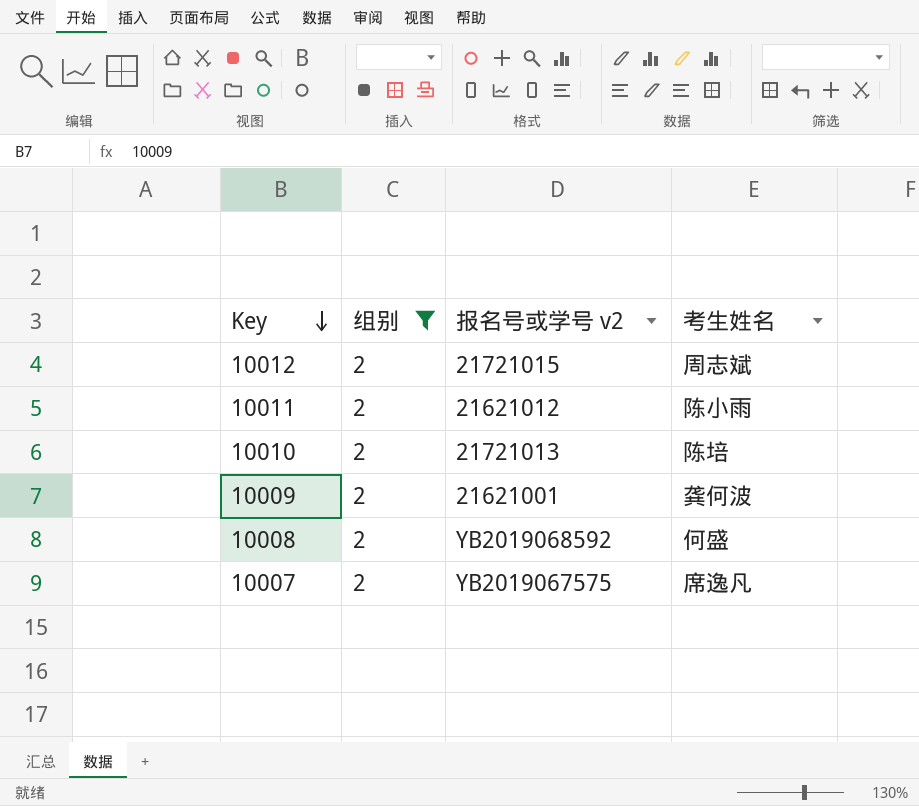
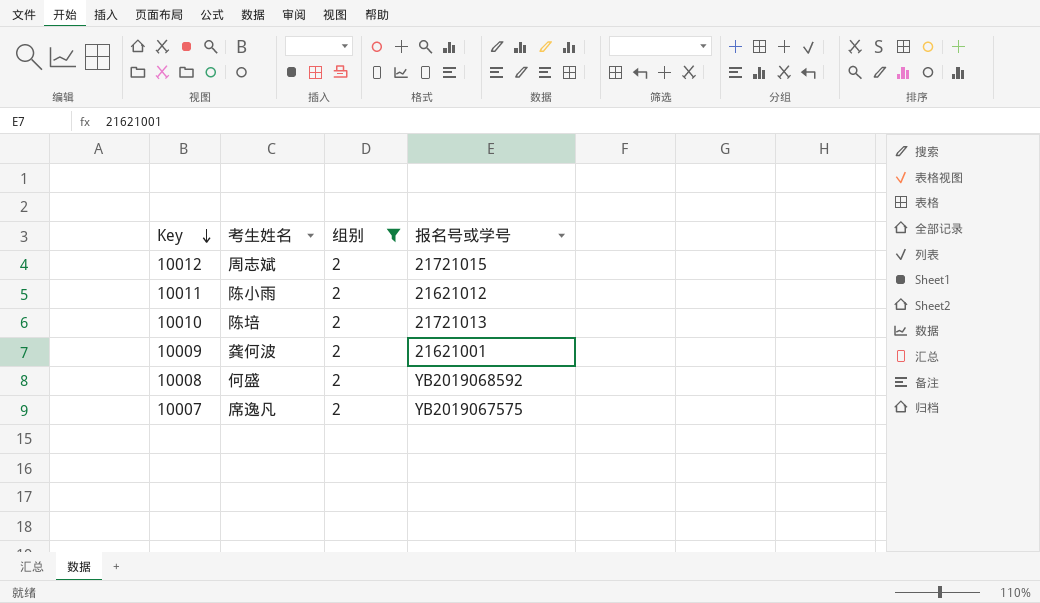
column 考生姓名 | position: 4 -> 2
column name: 报名号或学号 v2 -> 报名号或学号

